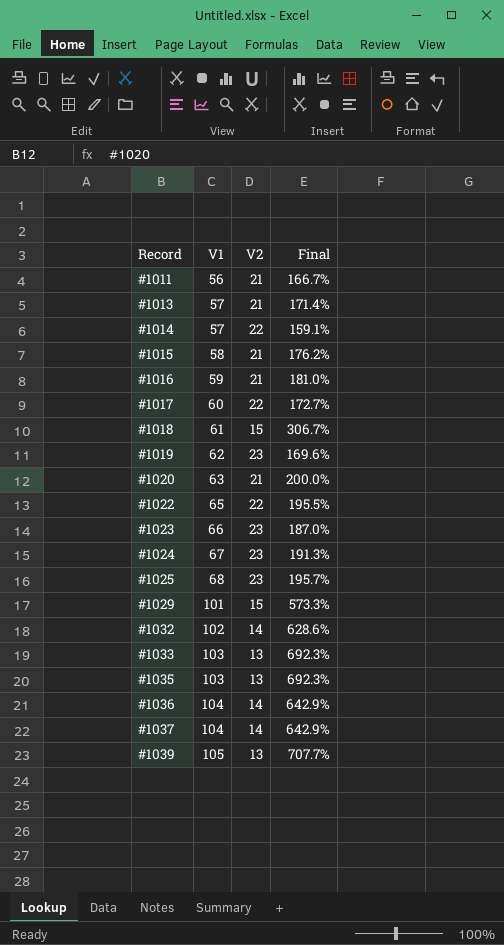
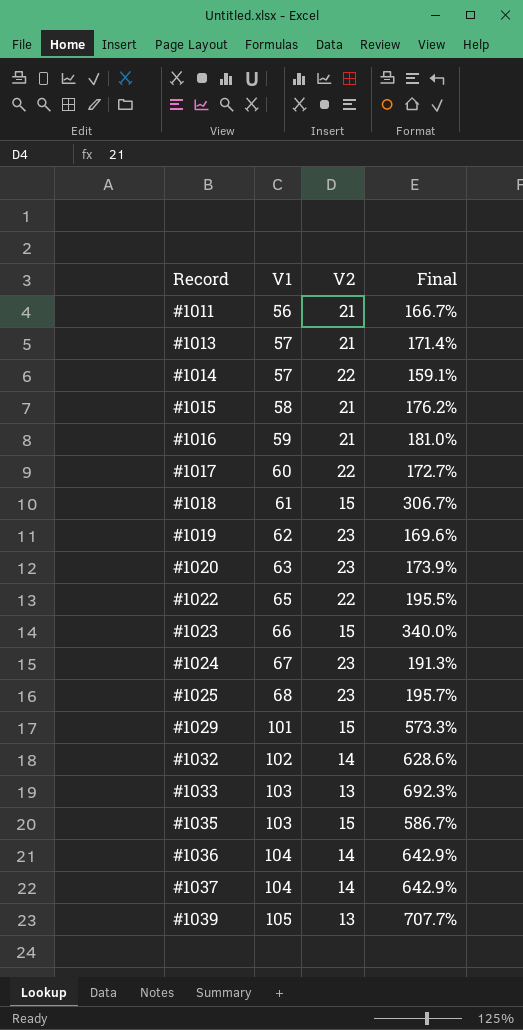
#1020 | V2: 21 -> 23
#1020 | Final: 200.0% -> 173.9%
#1023 | V2: 23 -> 15
#1023 | Final: 187.0% -> 340.0%
#1035 | V2: 13 -> 15
#1035 | Final: 692.3% -> 586.7%

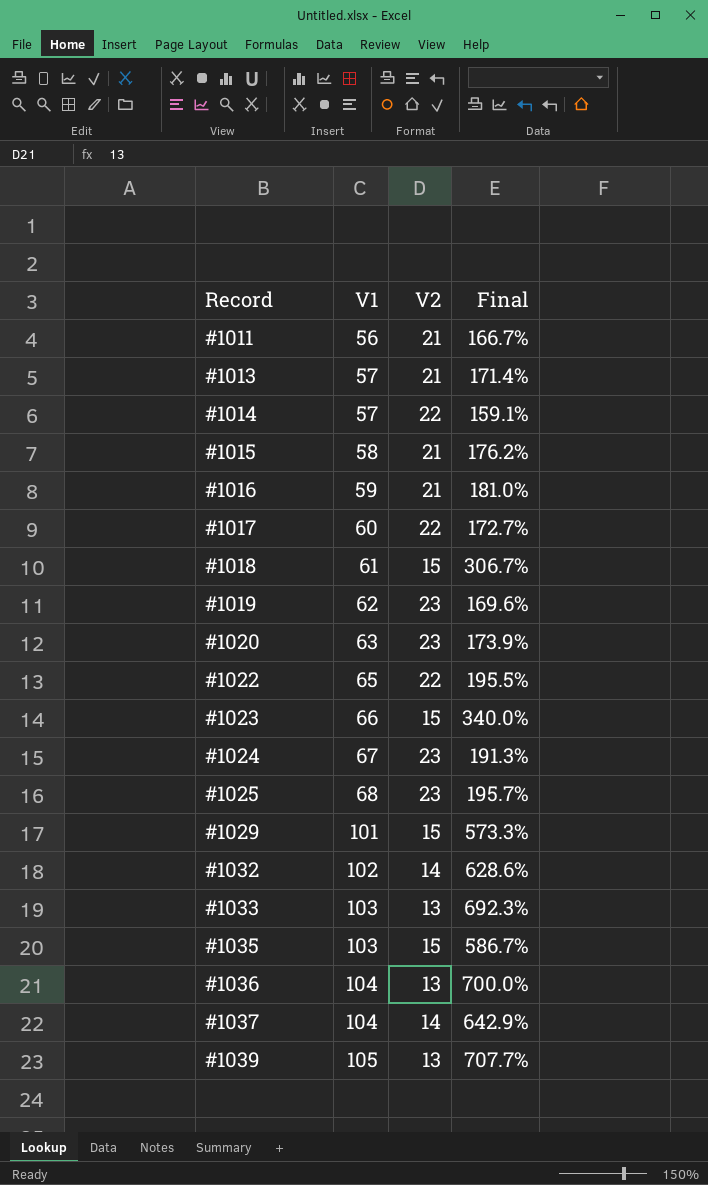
#1036 | V2: 14 -> 13
#1036 | Final: 642.9% -> 700.0%

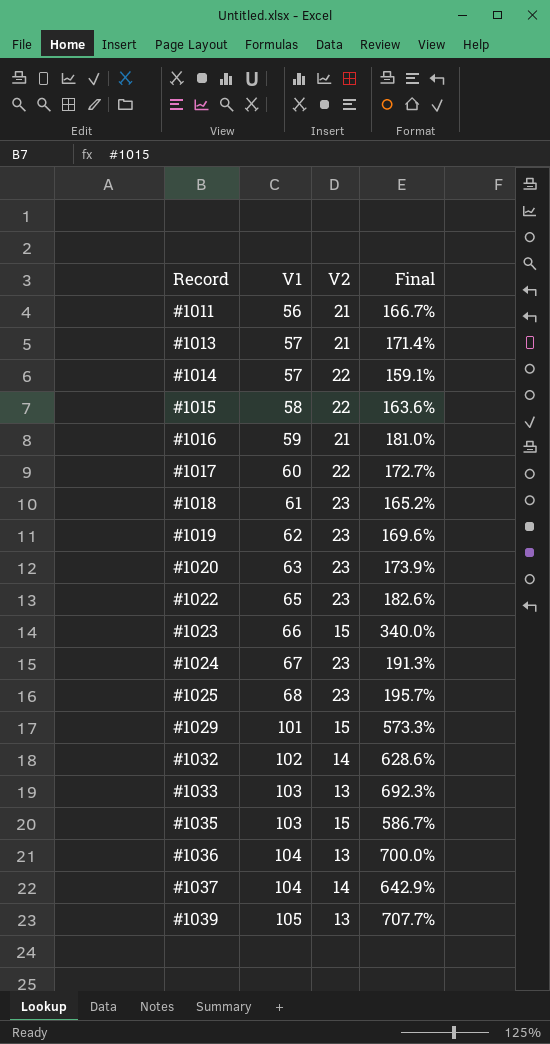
#1015 | V2: 21 -> 22
#1015 | Final: 176.2% -> 163.6%
#1018 | V2: 15 -> 23
#1018 | Final: 306.7% -> 165.2%
#1022 | V2: 22 -> 23
#1022 | Final: 195.5% -> 182.6%

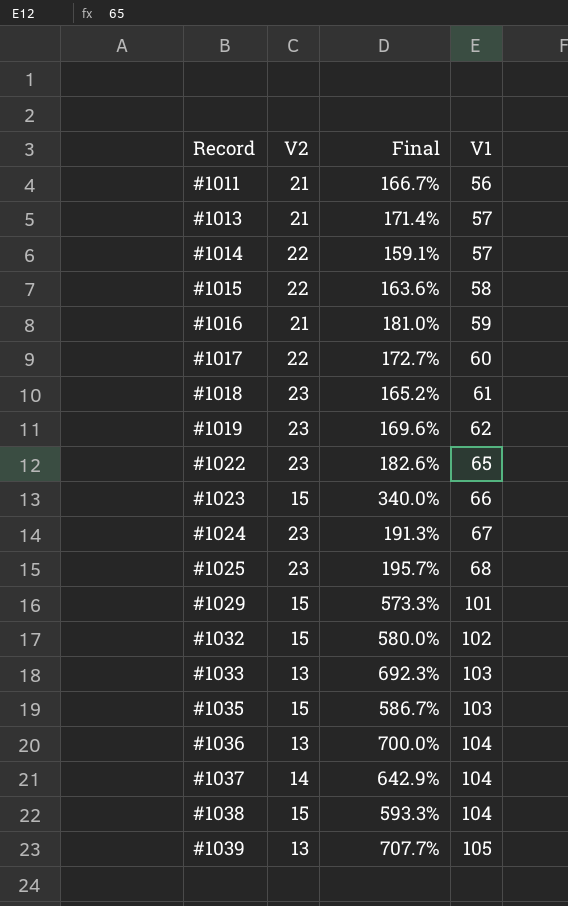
column V1 | position: 2 -> 4
row #1020: 63 | 23 | 173.9% -> none
#1032 | V2: 14 -> 15
#1032 | Final: 628.6% -> 580.0%
row #1038: none -> 15 | 593.3% | 104

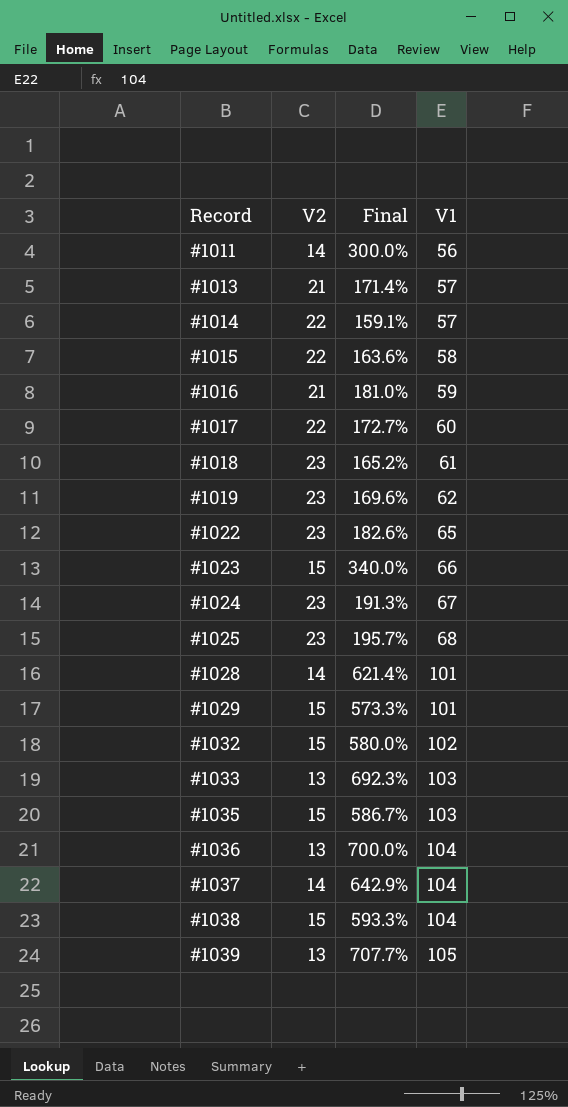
#1011 | V2: 21 -> 14
#1011 | Final: 166.7% -> 300.0%
row #1028: none -> 14 | 621.4% | 101

